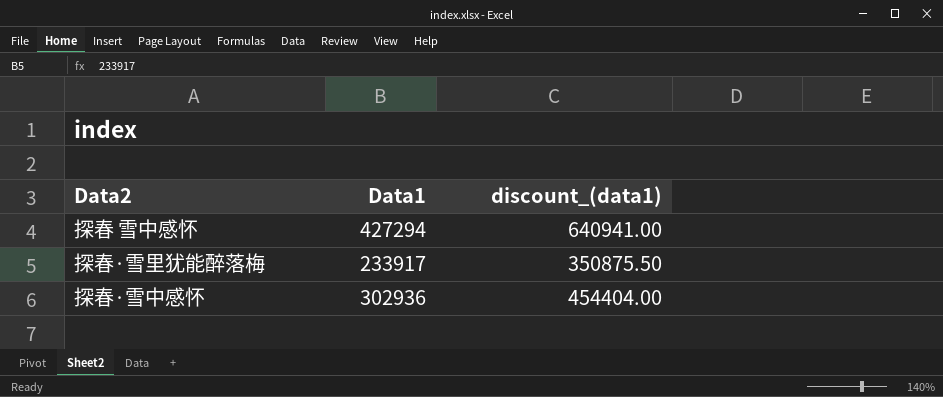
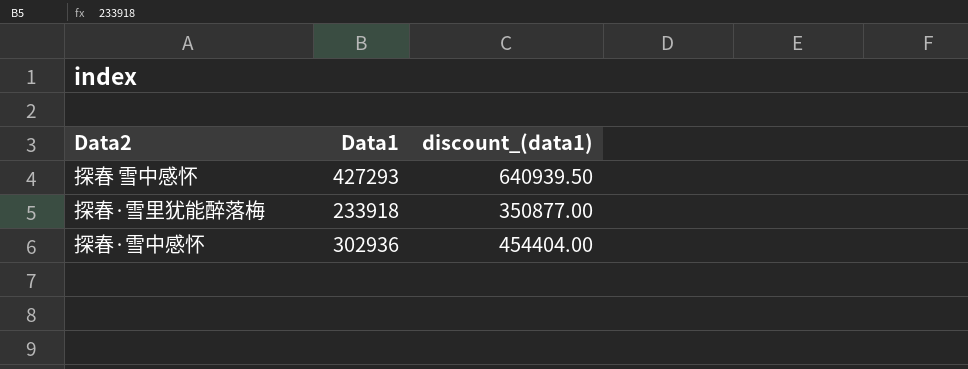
探春 雪中感怀 | Data1: 427294 -> 427293
探春 雪中感怀 | discount_(data1): 640941.00 -> 640939.50
探春·雪里犹能醉落梅 | Data1: 233917 -> 233918
探春·雪里犹能醉落梅 | discount_(data1): 350875.50 -> 350877.00

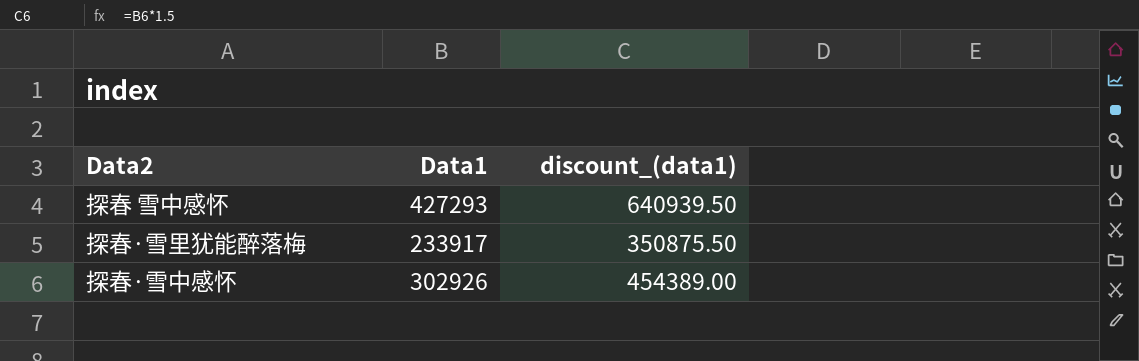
探春·雪里犹能醉落梅 | Data1: 233918 -> 233917
探春·雪里犹能醉落梅 | discount_(data1): 350877.00 -> 350875.50
探春·雪中感怀 | Data1: 302936 -> 302926
探春·雪中感怀 | discount_(data1): 454404.00 -> 454389.00

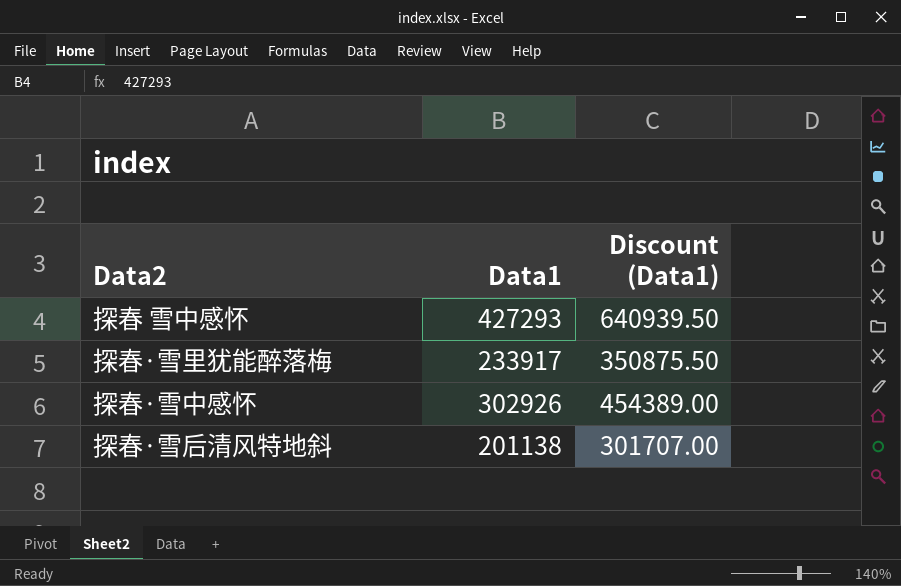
column name: discount_(data1) -> Discount (Data1)
row 探春·雪后清风特地斜: none -> 201138 | 301707.00

